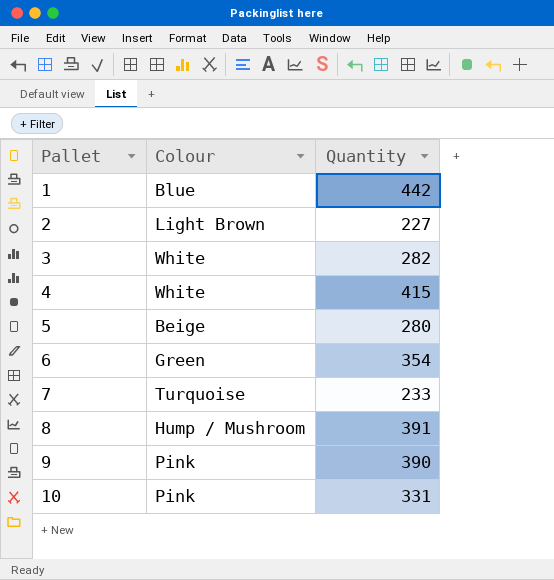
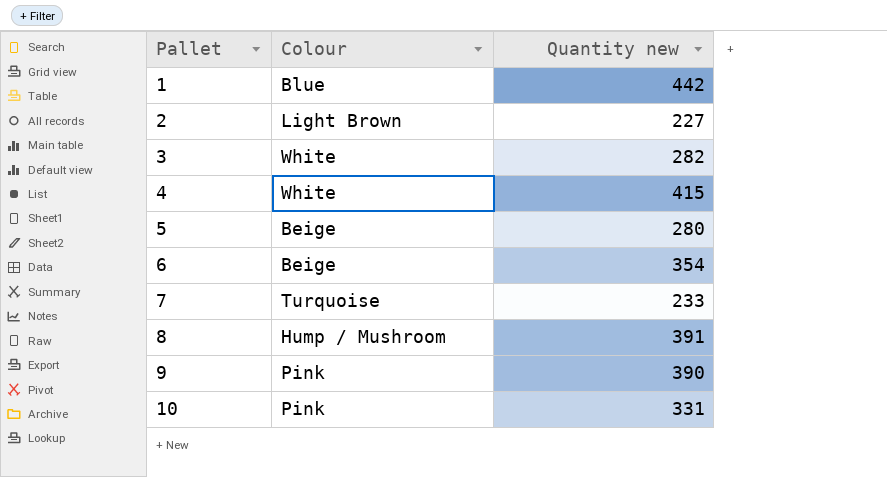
column name: Quantity -> Quantity new
6 | Colour: Green -> Beige

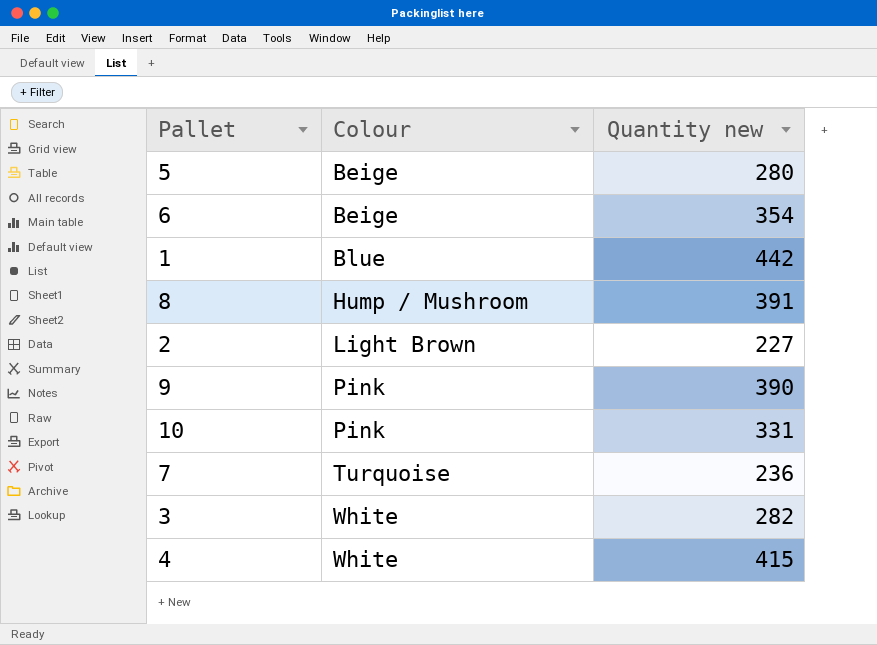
row order: Pallet ascending -> Colour ascending
7 | Quantity new: 233 -> 236

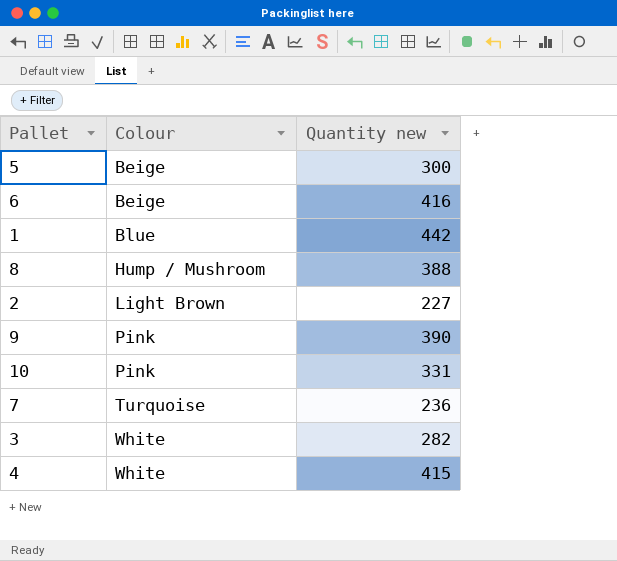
5 | Quantity new: 280 -> 300
6 | Quantity new: 354 -> 416
8 | Quantity new: 391 -> 388

